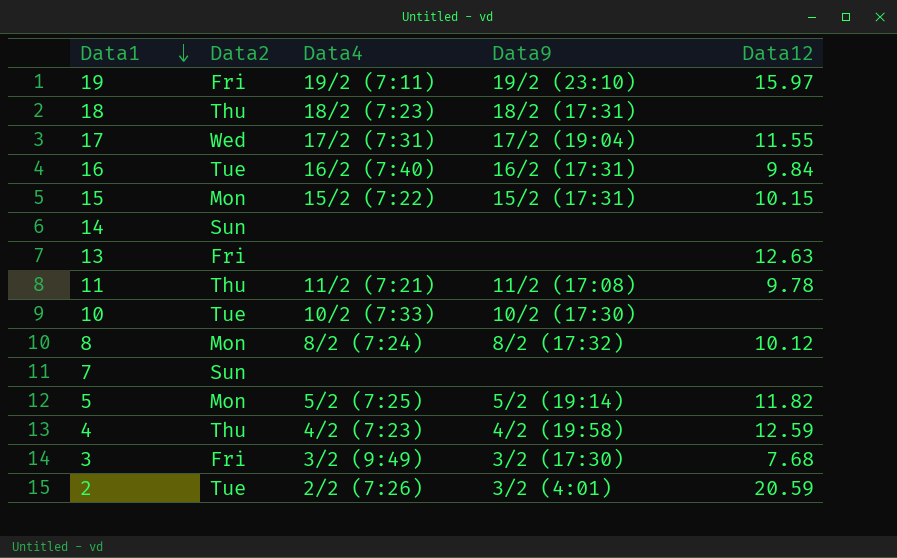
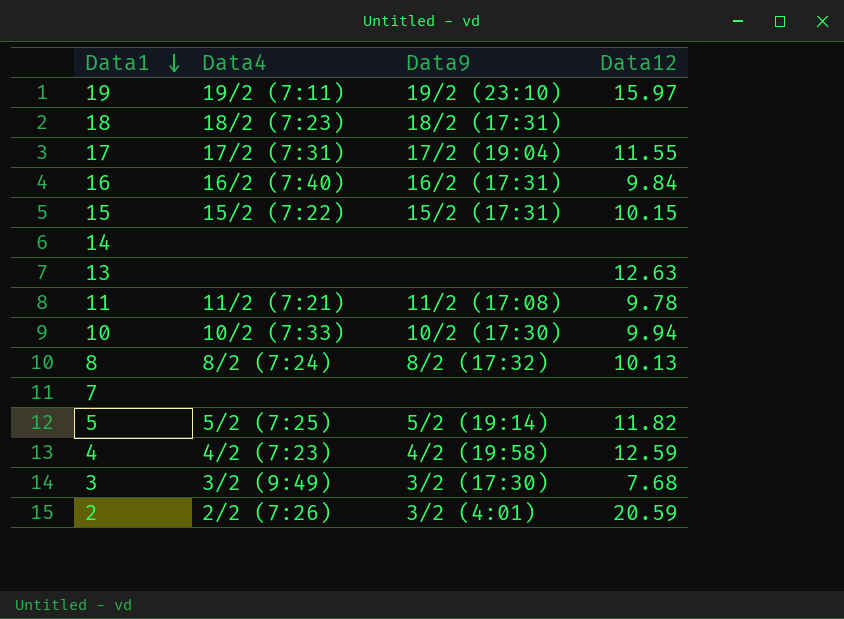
column Data2 | position: 2 -> none
10 | Data12: none -> 9.94
8 | Data12: 10.12 -> 10.13

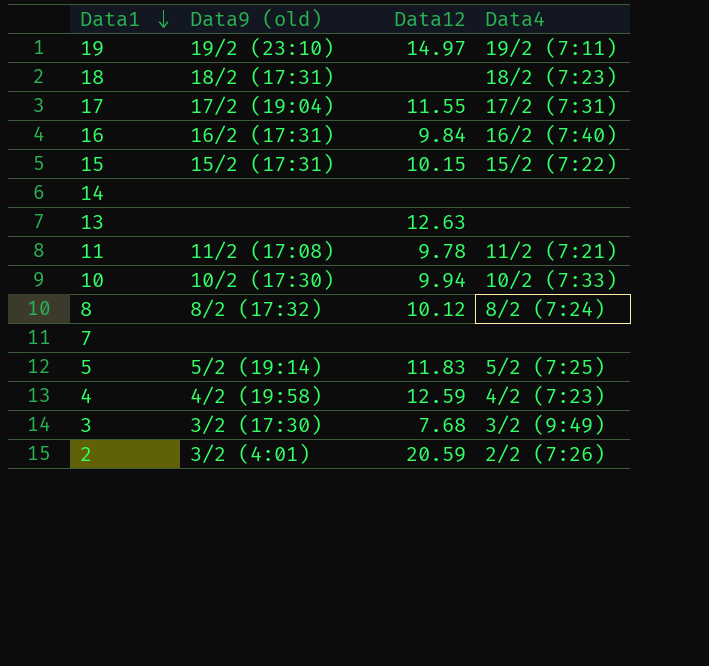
column name: Data9 -> Data9 (old)
column Data4 | position: 2 -> 4
19 | Data12: 15.97 -> 14.97
8 | Data12: 10.13 -> 10.12
5 | Data12: 11.82 -> 11.83

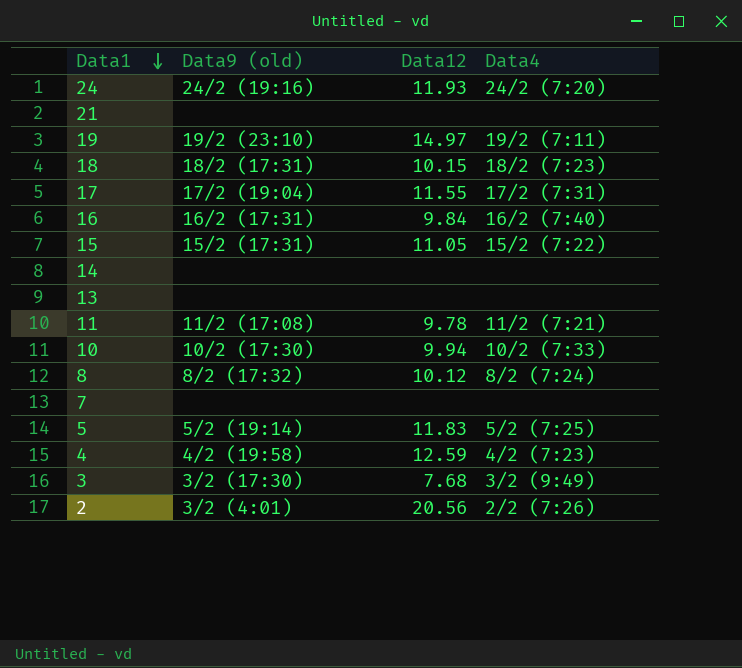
row 24: none -> 24/2 (19:16) | 11.93 | 24/2 (7:20)
row 21: none -> none | none | none
18 | Data12: none -> 10.15
15 | Data12: 10.15 -> 11.05
13 | Data12: 12.63 -> none
2 | Data12: 20.59 -> 20.56

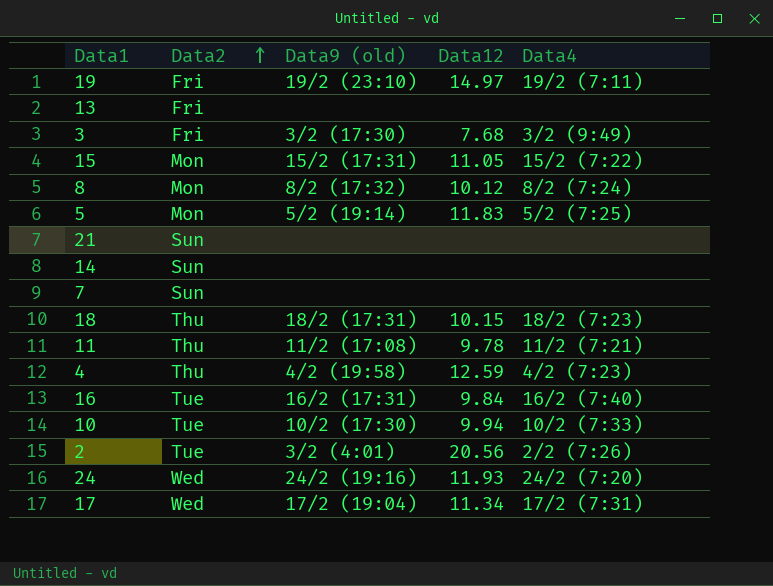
row order: Data1 descending -> Data2 ascending
column Data2 | position: none -> 2
17 | Data12: 11.55 -> 11.34

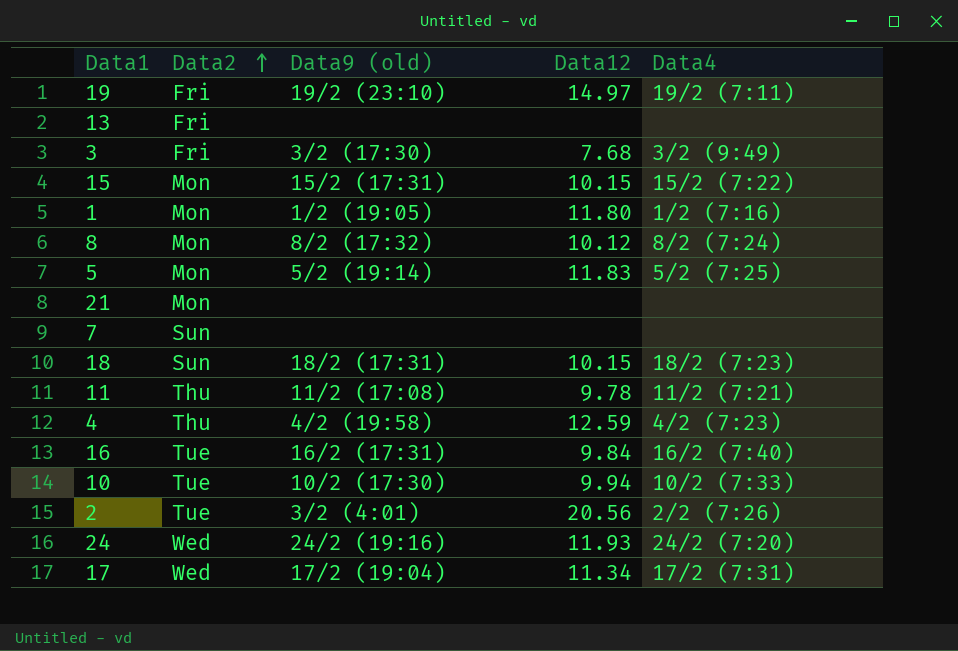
row 14: Sun | none | none | none -> none
15 | Data12: 11.05 -> 10.15
row 1: none -> Mon | 1/2 (19:05) | 11.80 | 1/2 (7:16)
21 | Data2: Sun -> Mon
18 | Data2: Thu -> Sun

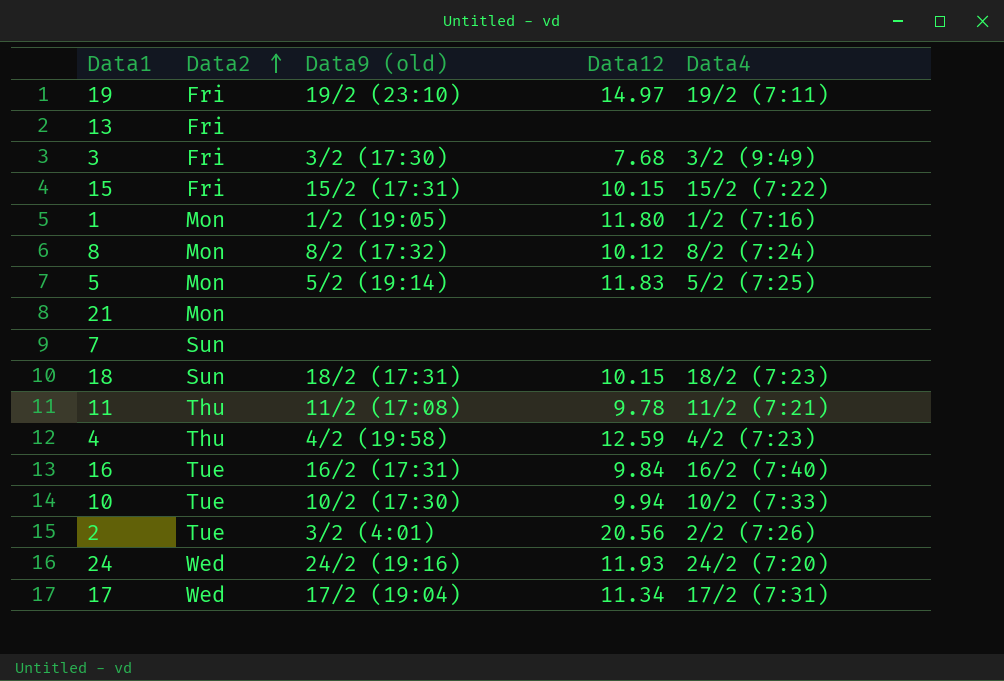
15 | Data2: Mon -> Fri

